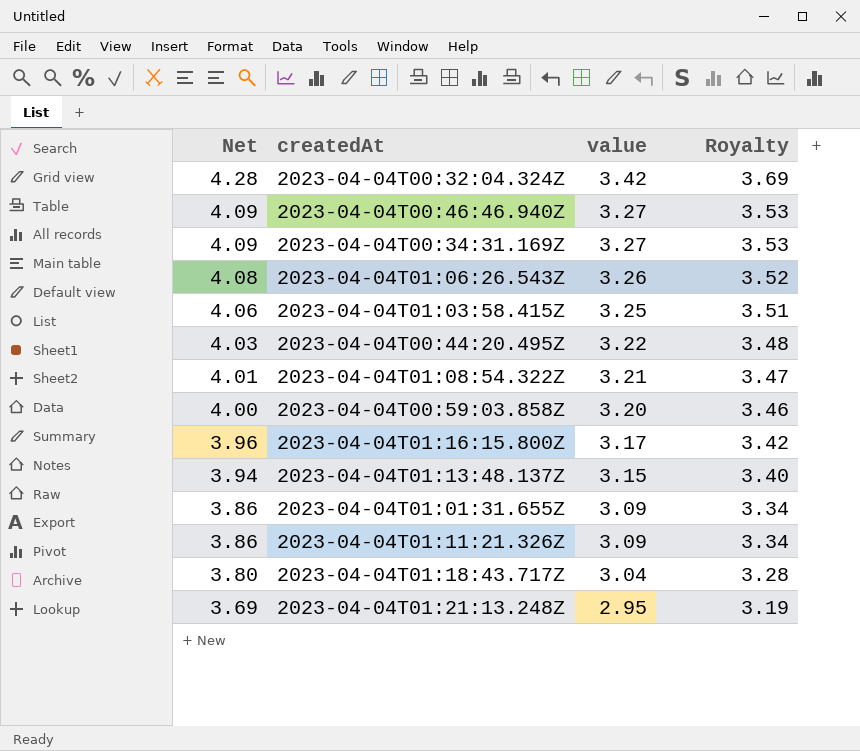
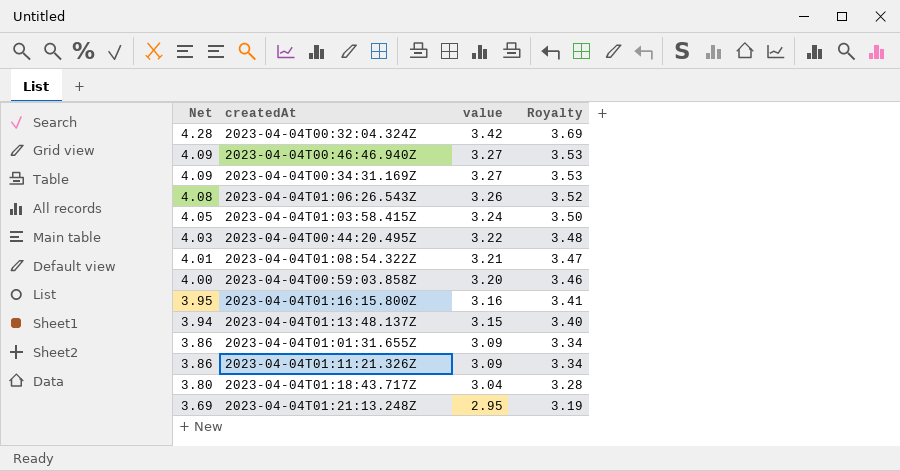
2023-04-04T01:03:58.415Z | Net: 4.06 -> 4.05
2023-04-04T01:03:58.415Z | value: 3.25 -> 3.24
2023-04-04T01:03:58.415Z | Royalty: 3.51 -> 3.50
2023-04-04T01:16:15.800Z | Net: 3.96 -> 3.95
2023-04-04T01:16:15.800Z | value: 3.17 -> 3.16
2023-04-04T01:16:15.800Z | Royalty: 3.42 -> 3.41

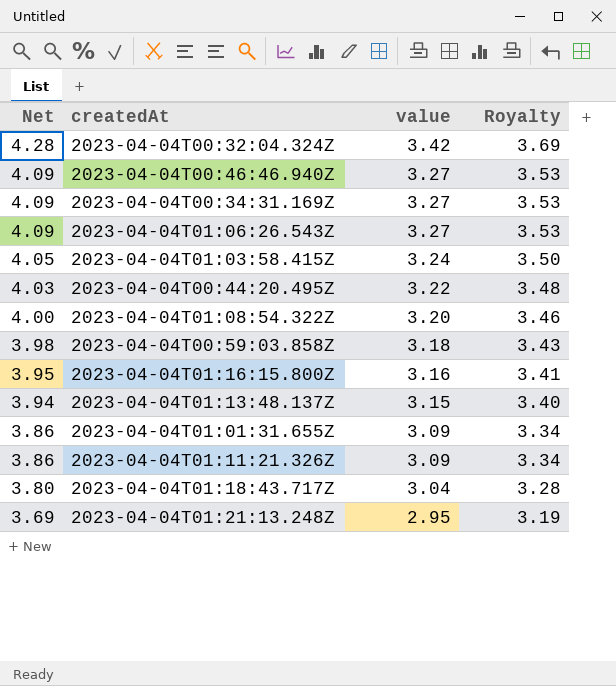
2023-04-04T01:06:26.543Z | Net: 4.08 -> 4.09
2023-04-04T01:06:26.543Z | value: 3.26 -> 3.27
2023-04-04T01:06:26.543Z | Royalty: 3.52 -> 3.53
2023-04-04T01:08:54.322Z | Net: 4.01 -> 4.00
2023-04-04T01:08:54.322Z | value: 3.21 -> 3.20
2023-04-04T01:08:54.322Z | Royalty: 3.47 -> 3.46
2023-04-04T00:59:03.858Z | Net: 4.00 -> 3.98
2023-04-04T00:59:03.858Z | value: 3.20 -> 3.18
2023-04-04T00:59:03.858Z | Royalty: 3.46 -> 3.43

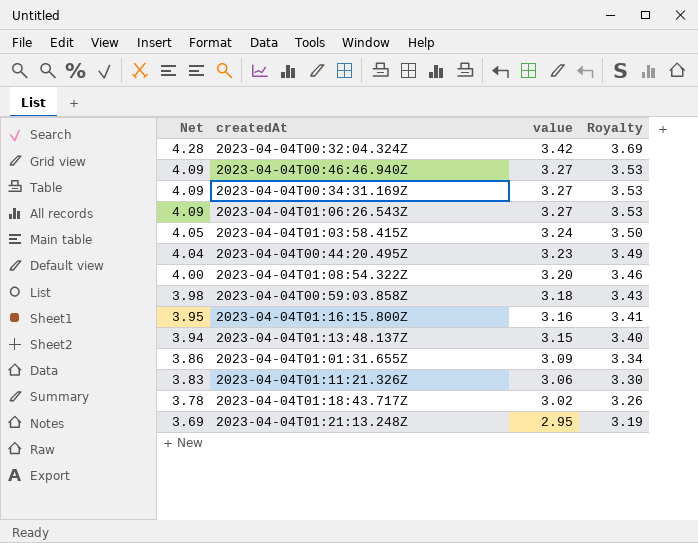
2023-04-04T00:44:20.495Z | Net: 4.03 -> 4.04
2023-04-04T00:44:20.495Z | value: 3.22 -> 3.23
2023-04-04T00:44:20.495Z | Royalty: 3.48 -> 3.49
2023-04-04T01:11:21.326Z | Net: 3.86 -> 3.83
2023-04-04T01:11:21.326Z | value: 3.09 -> 3.06
2023-04-04T01:11:21.326Z | Royalty: 3.34 -> 3.30
2023-04-04T01:18:43.717Z | Net: 3.80 -> 3.78
2023-04-04T01:18:43.717Z | value: 3.04 -> 3.02
2023-04-04T01:18:43.717Z | Royalty: 3.28 -> 3.26

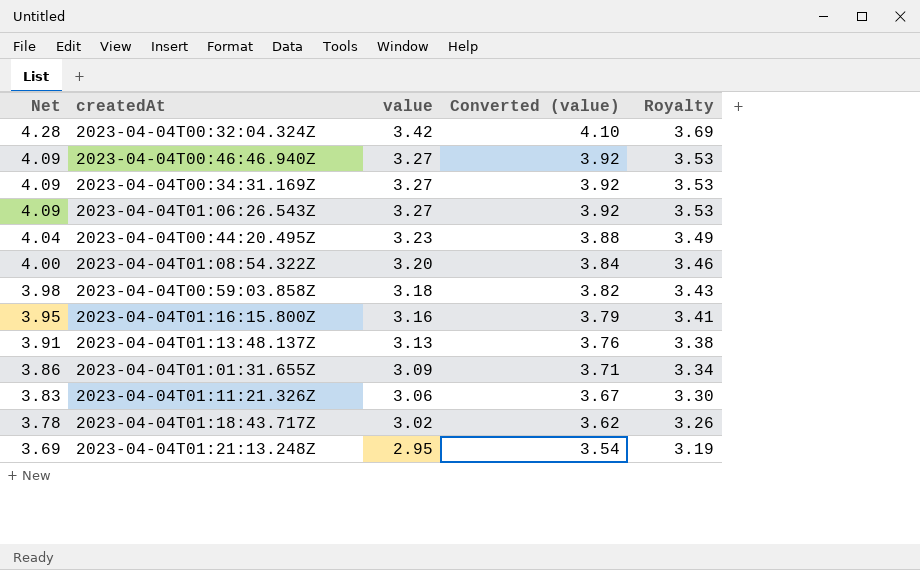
column Converted (value) | formula: none -> [value] * 1.2
row 2023-04-04T01:03:58.415Z: 4.05 | 3.24 | 3.50 -> none
2023-04-04T01:13:48.137Z | Net: 3.94 -> 3.91
2023-04-04T01:13:48.137Z | value: 3.15 -> 3.13
2023-04-04T01:13:48.137Z | Royalty: 3.40 -> 3.38

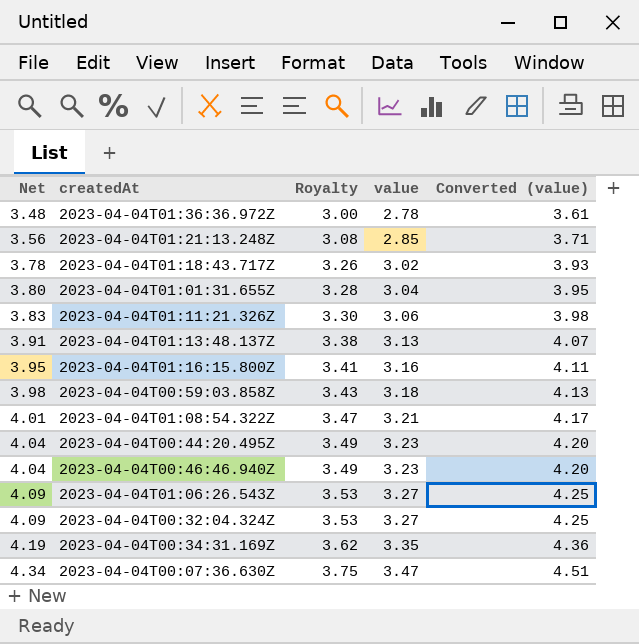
row order: Net descending -> Net ascending
column Royalty | position: 5 -> 3
column Converted (value) | formula: [value] * 1.2 -> [value] * 1.3
row 2023-04-04T01:36:36.972Z: none -> 3.48 | 3.00 | 2.78 | 3.61
2023-04-04T01:21:13.248Z | Net: 3.69 -> 3.56
2023-04-04T01:21:13.248Z | Royalty: 3.19 -> 3.08
2023-04-04T01:21:13.248Z | value: 2.95 -> 2.85
2023-04-04T01:01:31.655Z | Net: 3.86 -> 3.80
2023-04-04T01:01:31.655Z | Royalty: 3.34 -> 3.28
2023-04-04T01:01:31.655Z | value: 3.09 -> 3.04
2023-04-04T01:08:54.322Z | Net: 4.00 -> 4.01
2023-04-04T01:08:54.322Z | Royalty: 3.46 -> 3.47
2023-04-04T01:08:54.322Z | value: 3.20 -> 3.21
2023-04-04T00:46:46.940Z | Net: 4.09 -> 4.04
2023-04-04T00:46:46.940Z | Royalty: 3.53 -> 3.49
2023-04-04T00:46:46.940Z | value: 3.27 -> 3.23
2023-04-04T00:32:04.324Z | Net: 4.28 -> 4.09
2023-04-04T00:32:04.324Z | Royalty: 3.69 -> 3.53
2023-04-04T00:32:04.324Z | value: 3.42 -> 3.27
2023-04-04T00:34:31.169Z | Net: 4.09 -> 4.19
2023-04-04T00:34:31.169Z | Royalty: 3.53 -> 3.62
2023-04-04T00:34:31.169Z | value: 3.27 -> 3.35
row 2023-04-04T00:07:36.630Z: none -> 4.34 | 3.75 | 3.47 | 4.51

